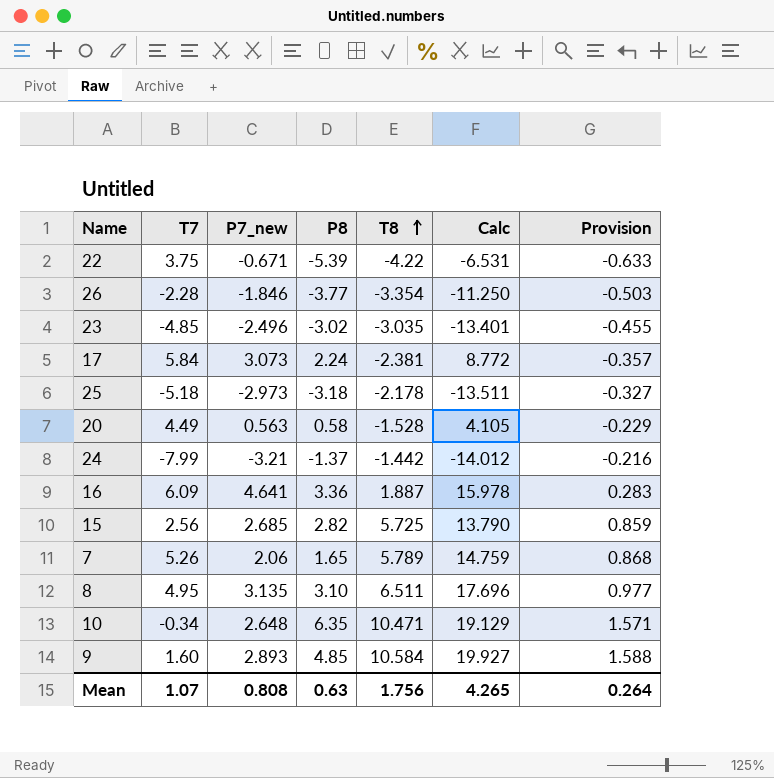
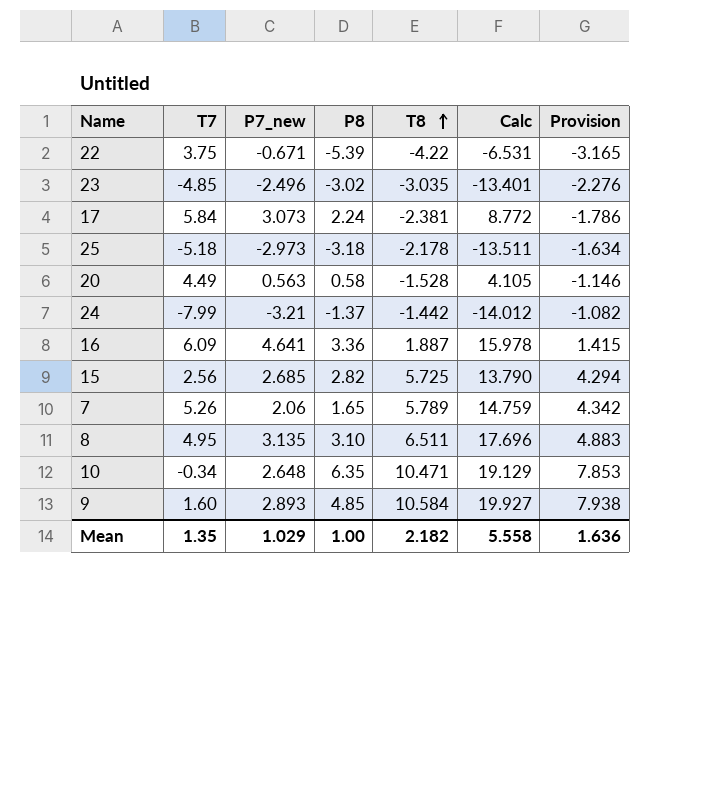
column Provision | formula: [T8] * 0.15 -> [T8] * 0.75
row 26: -2.28 | -1.846 | -3.77 | -3.354 | -11.250 | -0.503 -> none
Mean | T7: 1.07 -> 1.35
Mean | P7_new: 0.808 -> 1.029
Mean | P8: 0.63 -> 1.00
Mean | T8: 1.756 -> 2.182
Mean | Calc: 4.265 -> 5.558
Mean | Provision: 0.264 -> 1.636

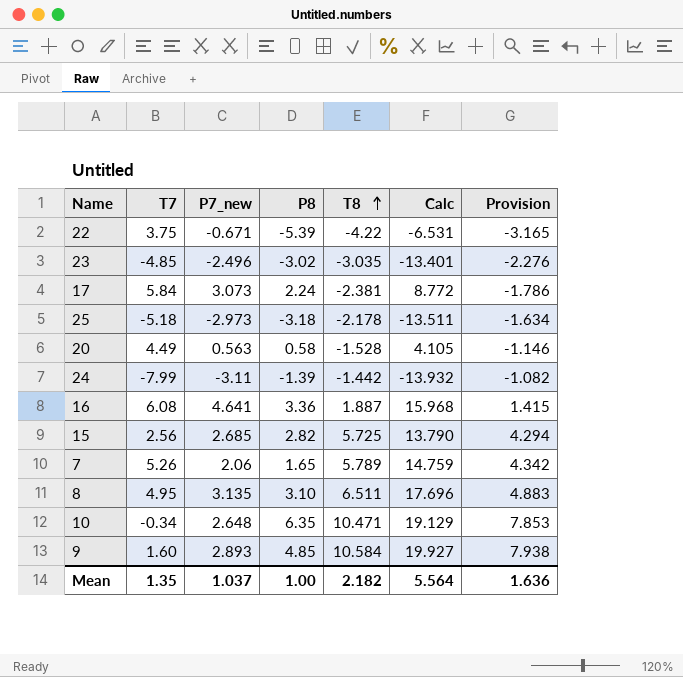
24 | P7_new: -3.21 -> -3.11
24 | P8: -1.37 -> -1.39
24 | Calc: -14.012 -> -13.932
16 | T7: 6.09 -> 6.08
16 | Calc: 15.978 -> 15.968
Mean | P7_new: 1.029 -> 1.037
Mean | Calc: 5.558 -> 5.564

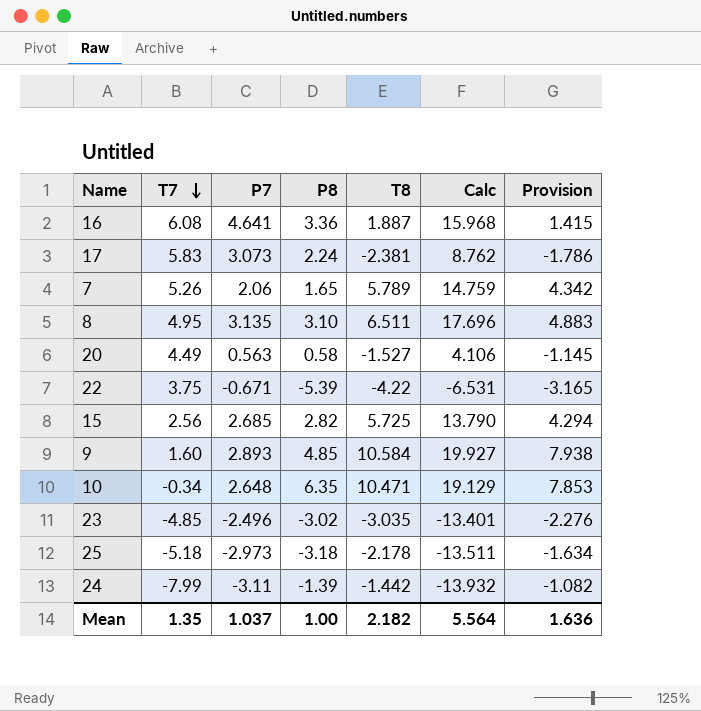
row order: T8 ascending -> T7 descending
column name: P7_new -> P7
17 | T7: 5.84 -> 5.83
17 | Calc: 8.772 -> 8.762
20 | T8: -1.528 -> -1.527
20 | Calc: 4.105 -> 4.106
20 | Provision: -1.146 -> -1.145

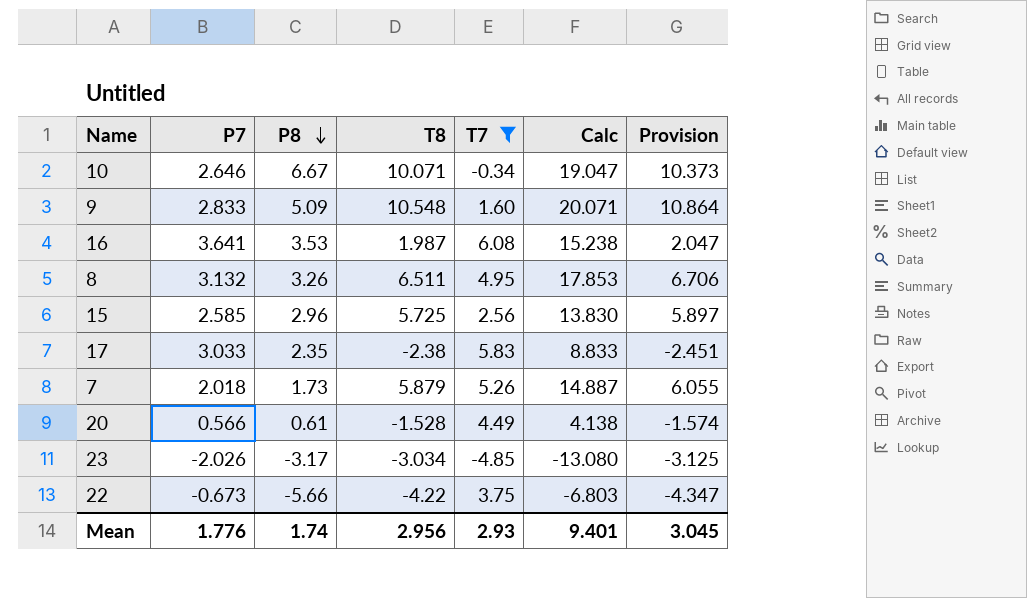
filter: none -> T7 >= -4.85
row order: T7 descending -> P8 descending
column T7 | position: 2 -> 5
column Provision | formula: [T8] * 0.75 -> [T8] * 1.03
10 | P7: 2.648 -> 2.646
10 | P8: 6.35 -> 6.67
10 | T8: 10.471 -> 10.071
10 | Calc: 19.129 -> 19.047
9 | P7: 2.893 -> 2.833
9 | P8: 4.85 -> 5.09
9 | T8: 10.584 -> 10.548
9 | Calc: 19.927 -> 20.071
16 | P7: 4.641 -> 3.641
16 | P8: 3.36 -> 3.53
16 | T8: 1.887 -> 1.987
16 | Calc: 15.968 -> 15.238
8 | P7: 3.135 -> 3.132
8 | P8: 3.10 -> 3.26
8 | Calc: 17.696 -> 17.853
15 | P7: 2.685 -> 2.585
15 | P8: 2.82 -> 2.96
15 | Calc: 13.790 -> 13.830
17 | P7: 3.073 -> 3.033
17 | P8: 2.24 -> 2.35
17 | T8: -2.381 -> -2.38
17 | Calc: 8.762 -> 8.833
7 | P7: 2.06 -> 2.018
7 | P8: 1.65 -> 1.73
7 | T8: 5.789 -> 5.879
7 | Calc: 14.759 -> 14.887
20 | P7: 0.563 -> 0.566
20 | P8: 0.58 -> 0.61
20 | T8: -1.527 -> -1.528
20 | Calc: 4.106 -> 4.138
23 | P7: -2.496 -> -2.026
23 | P8: -3.02 -> -3.17
23 | T8: -3.035 -> -3.034
23 | Calc: -13.401 -> -13.080
22 | P7: -0.671 -> -0.673
22 | P8: -5.39 -> -5.66
22 | Calc: -6.531 -> -6.803
Mean | P7: 1.037 -> 1.776
Mean | P8: 1.00 -> 1.74
Mean | T8: 2.182 -> 2.956
Mean | T7: 1.35 -> 2.93
Mean | Calc: 5.564 -> 9.401
Mean | Provision: 1.636 -> 3.045

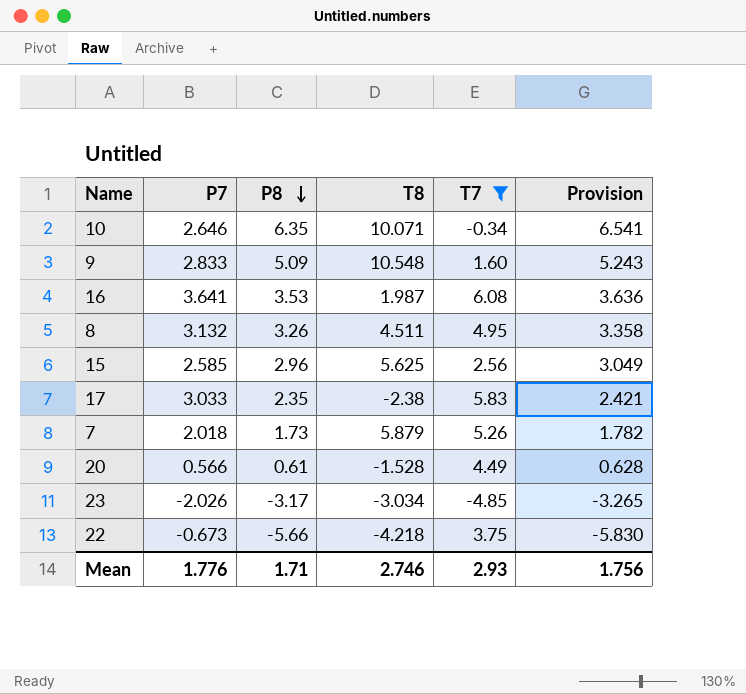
column Calc | formula: [P7] + [P8] + [T8] + [T7] -> none
column Provision | formula: [T8] * 1.03 -> [P8] * 1.03
10 | P8: 6.67 -> 6.35
8 | T8: 6.511 -> 4.511
15 | T8: 5.725 -> 5.625
22 | T8: -4.22 -> -4.218
Mean | P8: 1.74 -> 1.71
Mean | T8: 2.956 -> 2.746
Mean | Provision: 3.045 -> 1.756

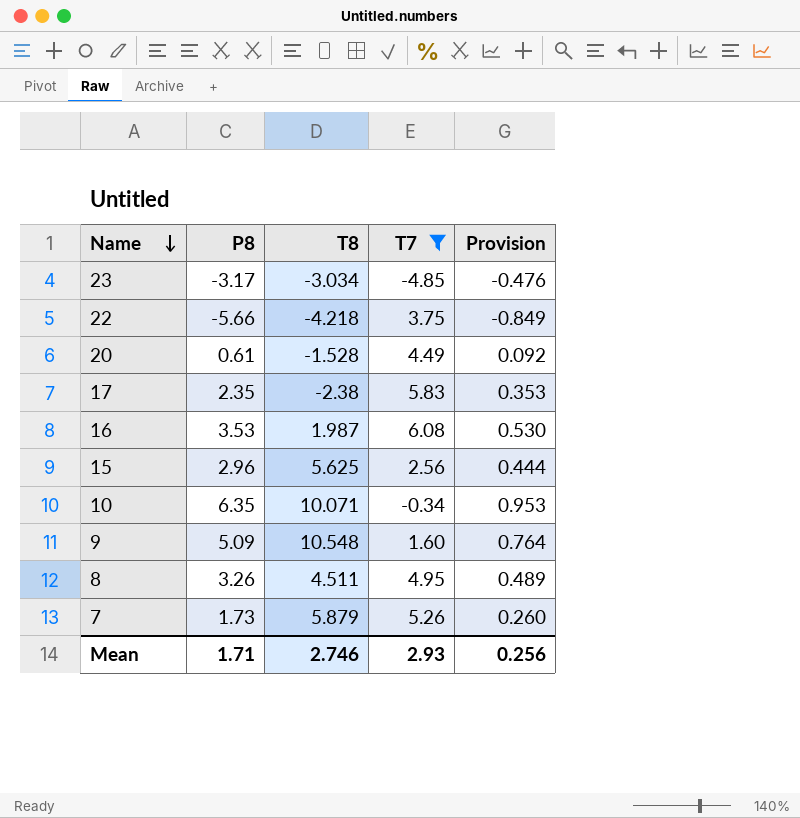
row order: P8 descending -> Name descending
column P7 | position: 2 -> none
column Provision | formula: [P8] * 1.03 -> [P8] * 0.15
Mean | Provision: 1.756 -> 0.256

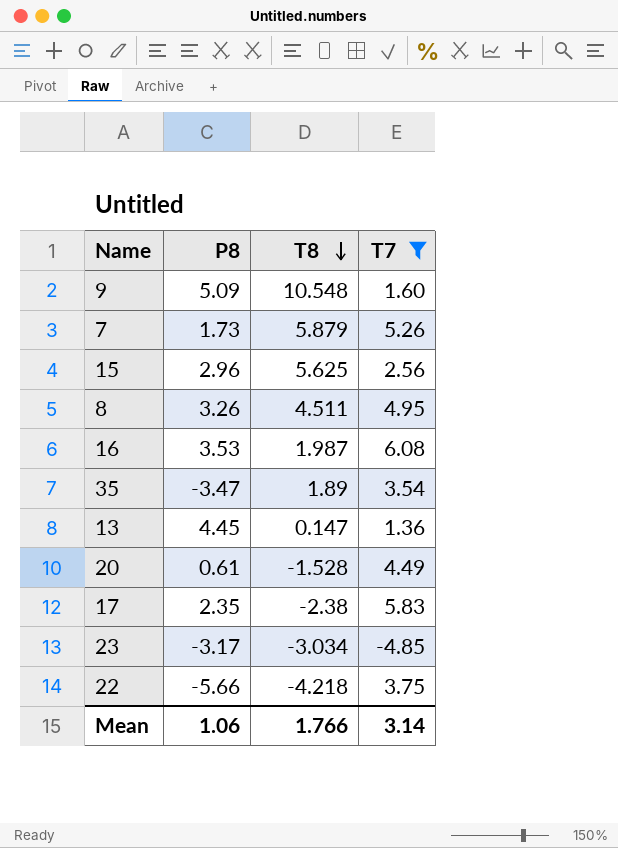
row order: Name descending -> T8 descending
column Provision | formula: [P8] * 0.15 -> none
row 10: 6.35 | 10.071 | -0.34 | 0.953 -> none
row 35: none -> -3.47 | 1.89 | 3.54
row 13: none -> 4.45 | 0.147 | 1.36
Mean | P8: 1.71 -> 1.06
Mean | T8: 2.746 -> 1.766
Mean | T7: 2.93 -> 3.14

